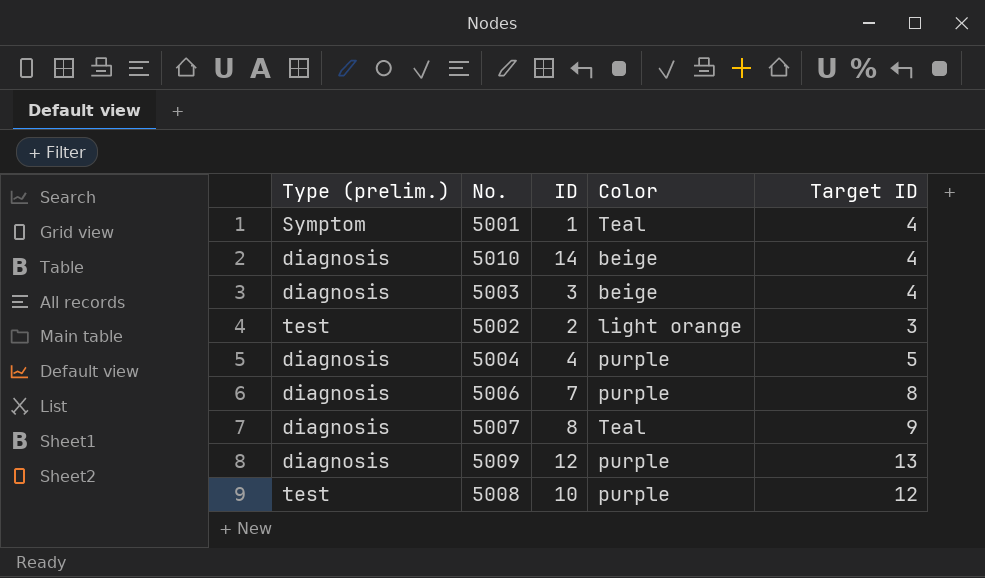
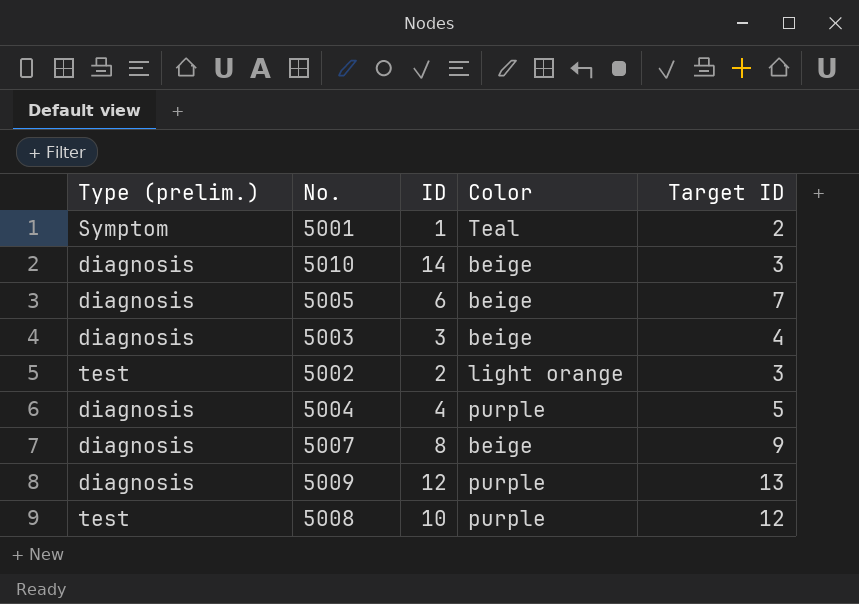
row 5006: diagnosis | 7 | purple | 8 -> none
5001 | Target ID: 4 -> 2
5010 | Target ID: 4 -> 3
row 5005: none -> diagnosis | 6 | beige | 7
5007 | Color: Teal -> beige

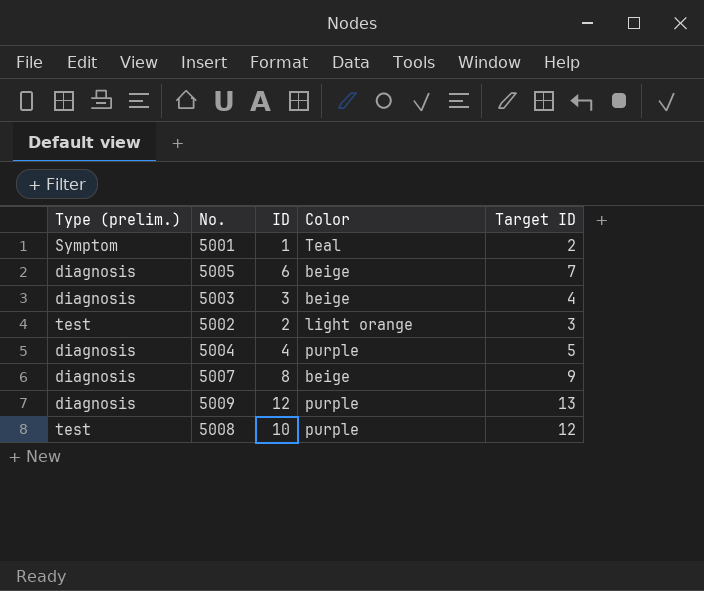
row 5010: diagnosis | 14 | beige | 3 -> none

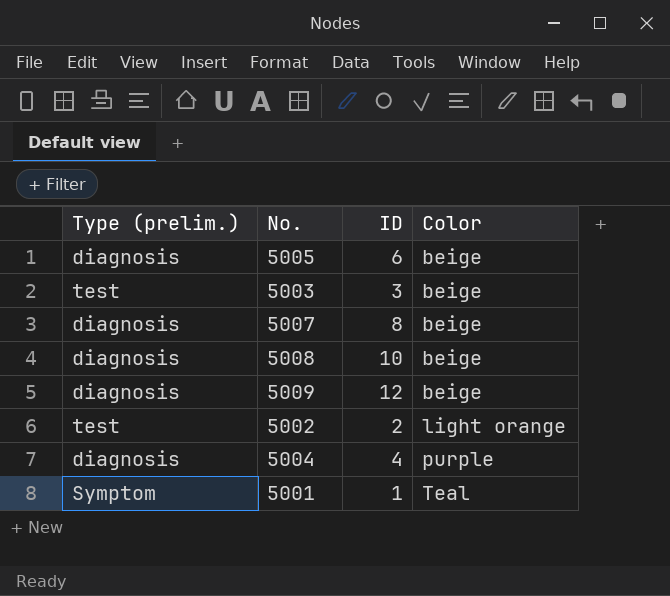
row order: none -> Color ascending
column Target ID | position: 5 -> none
5003 | Type (prelim.): diagnosis -> test
5008 | Type (prelim.): test -> diagnosis
5008 | Color: purple -> beige
5009 | Color: purple -> beige

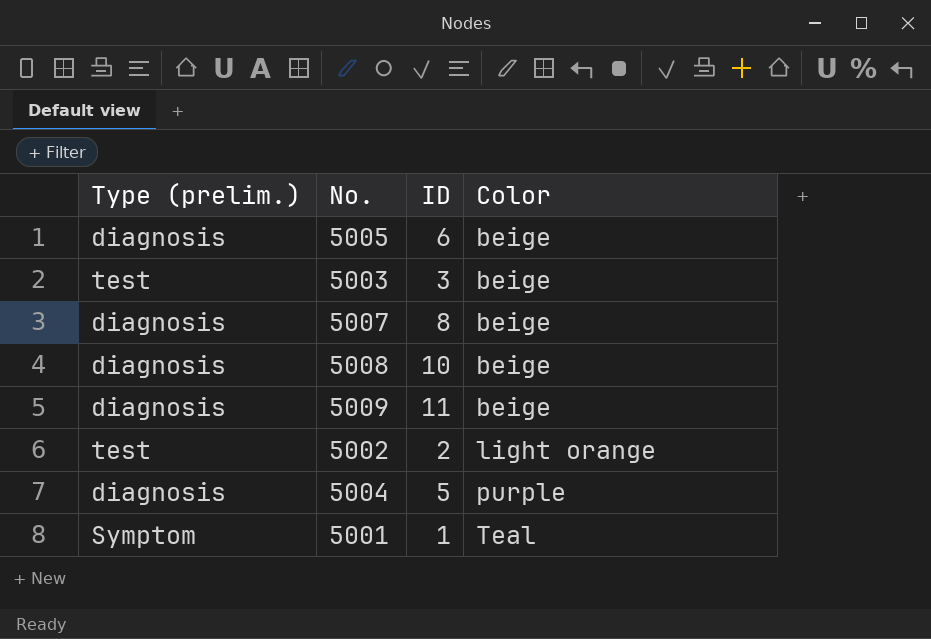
5009 | ID: 12 -> 11
5004 | ID: 4 -> 5

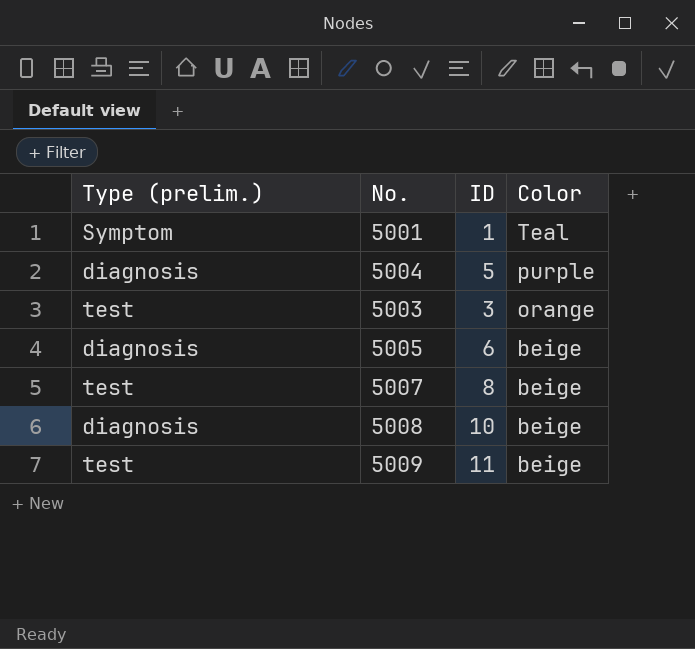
row order: Color ascending -> Color descending
row 5002: test | 2 | light orange -> none
5003 | Color: beige -> orange
5007 | Type (prelim.): diagnosis -> test
5009 | Type (prelim.): diagnosis -> test

